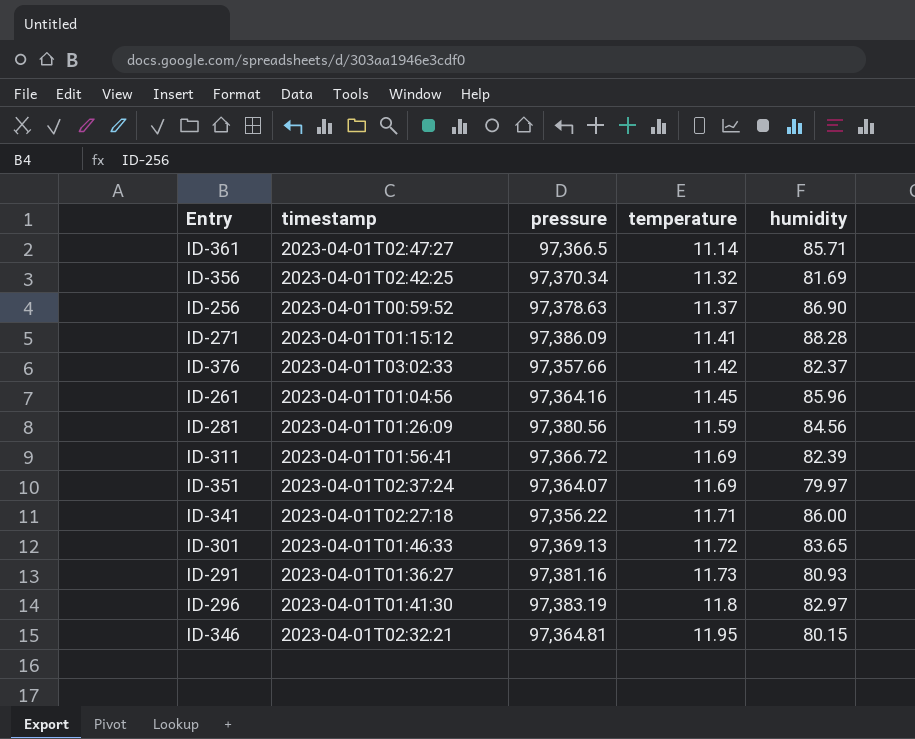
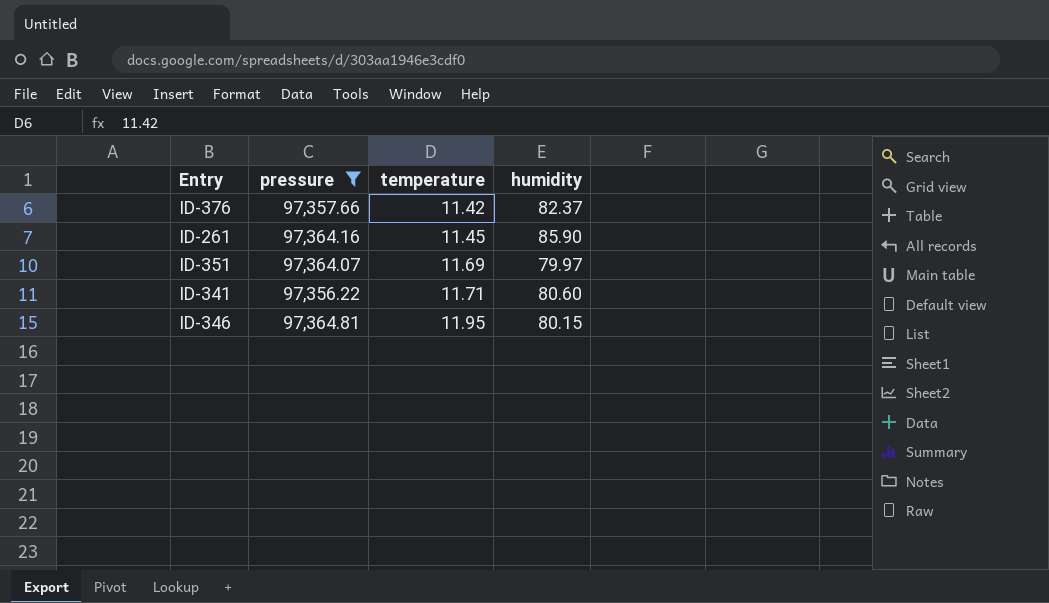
filter: none -> pressure <= 97,364.81
column timestamp | position: 2 -> none
ID-261 | humidity: 85.96 -> 85.90
ID-341 | humidity: 86.00 -> 80.60

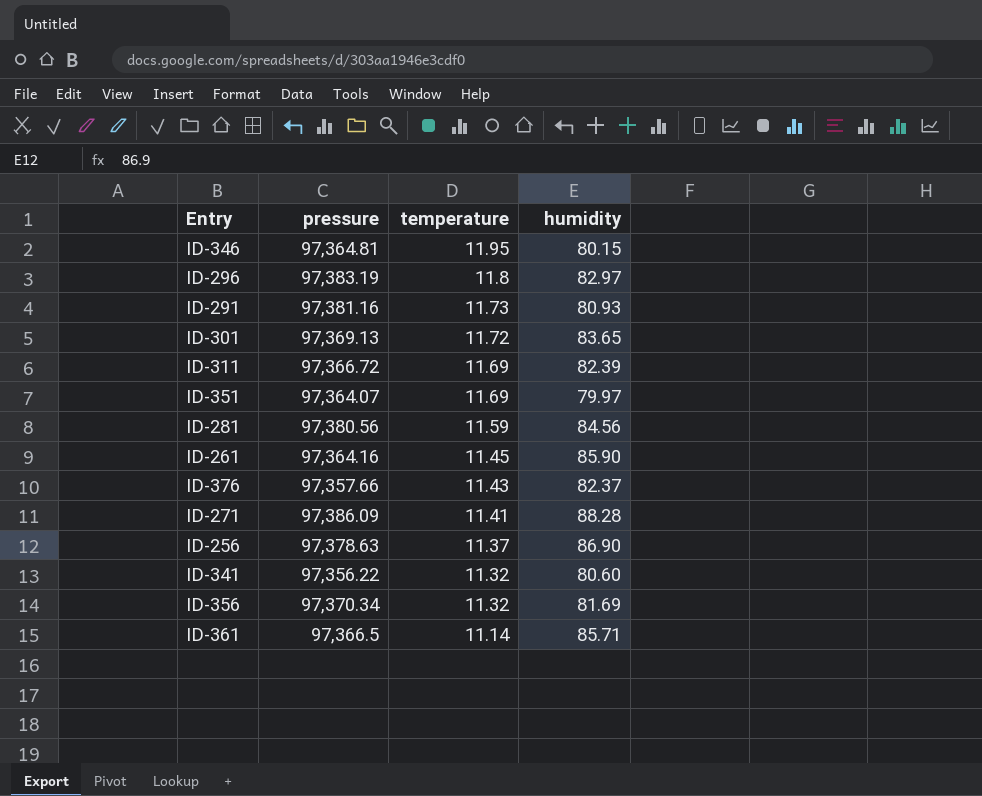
filter: pressure <= 97,364.81 -> none
row order: temperature ascending -> temperature descending
ID-376 | temperature: 11.42 -> 11.43
ID-341 | temperature: 11.71 -> 11.32

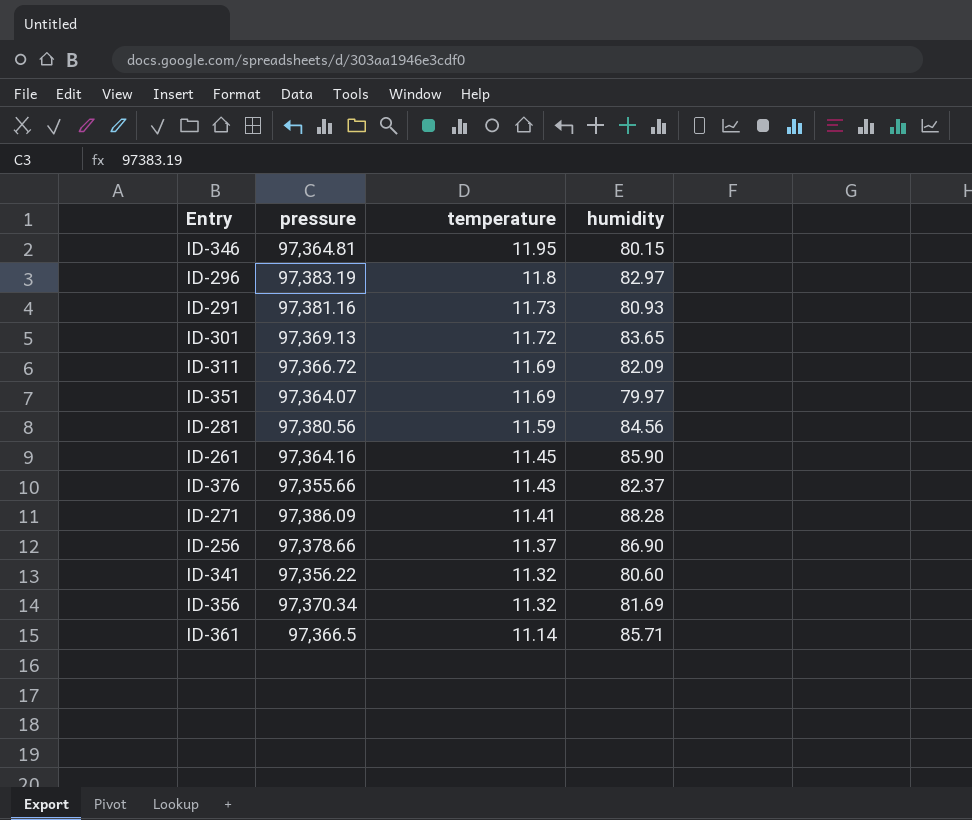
ID-311 | humidity: 82.39 -> 82.09
ID-376 | pressure: 97,357.66 -> 97,355.66
ID-256 | pressure: 97,378.63 -> 97,378.66

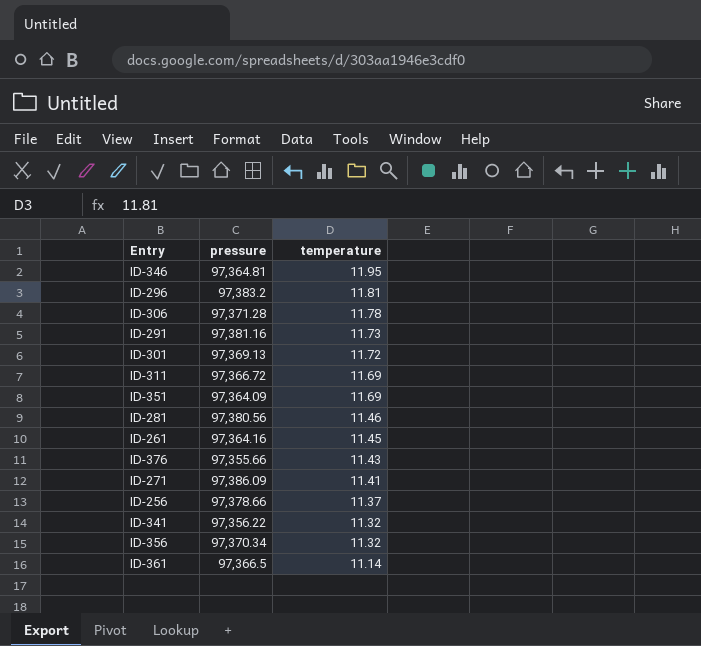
column humidity | position: 4 -> none
ID-296 | pressure: 97,383.19 -> 97,383.2
ID-296 | temperature: 11.8 -> 11.81
row ID-306: none -> 97,371.28 | 11.78
ID-351 | pressure: 97,364.07 -> 97,364.09
ID-281 | temperature: 11.59 -> 11.46

